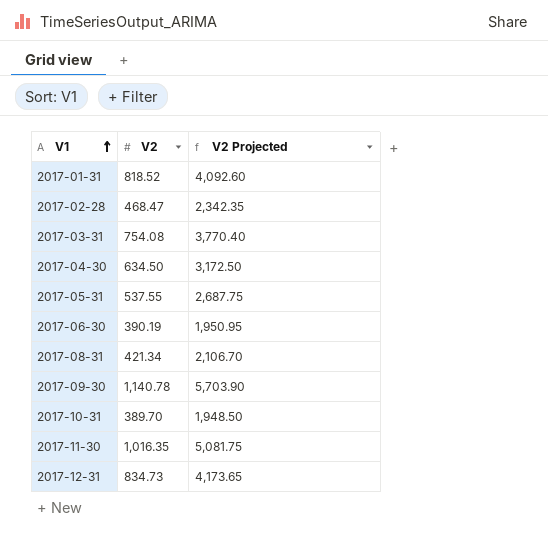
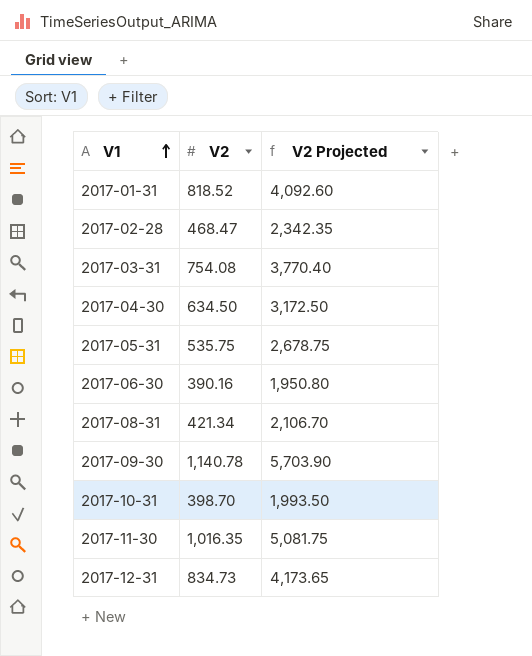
2017-05-31 | V2: 537.55 -> 535.75
2017-05-31 | V2 Projected: 2,687.75 -> 2,678.75
2017-06-30 | V2: 390.19 -> 390.16
2017-06-30 | V2 Projected: 1,950.95 -> 1,950.80
2017-10-31 | V2: 389.70 -> 398.70
2017-10-31 | V2 Projected: 1,948.50 -> 1,993.50

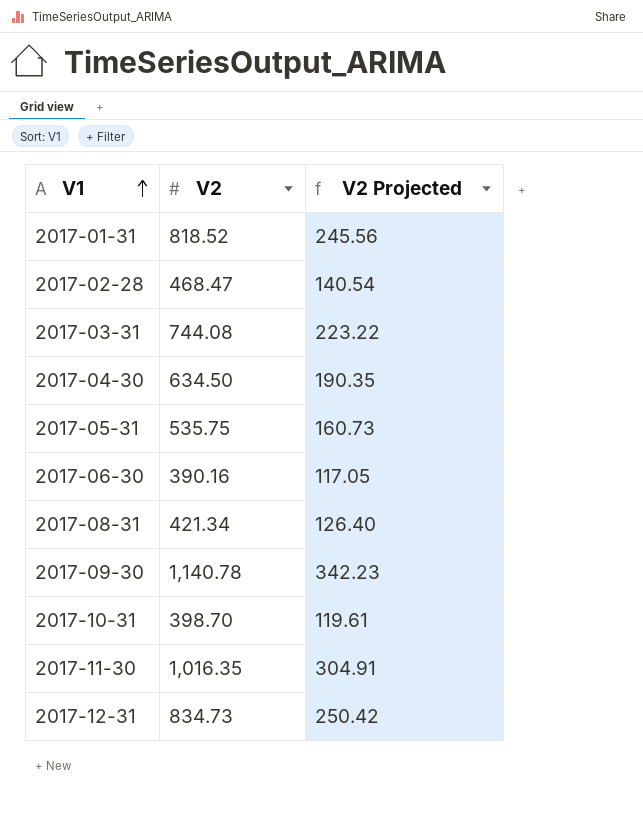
column V2 Projected | formula: [V2] * 5 -> [V2] * 0.3
2017-03-31 | V2: 754.08 -> 744.08

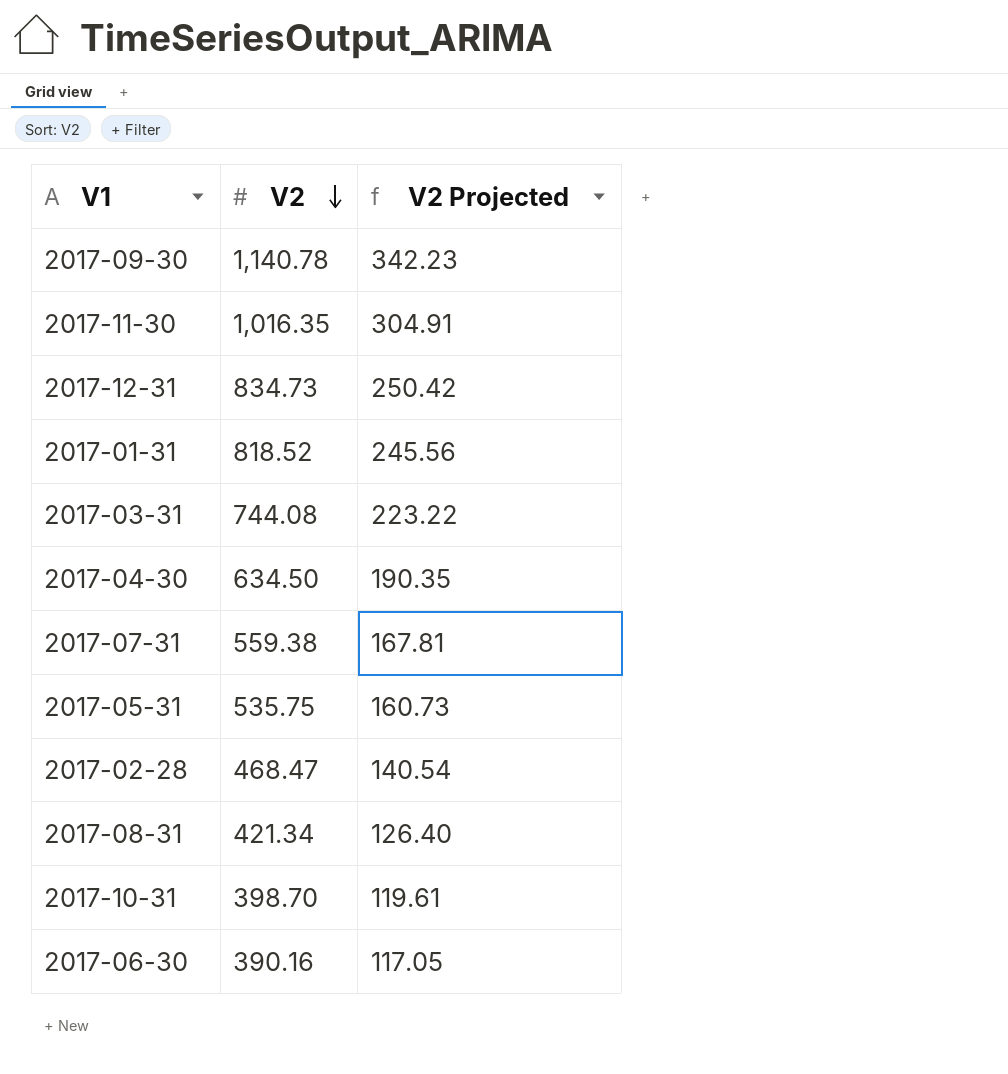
row order: V1 ascending -> V2 descending
row 2017-07-31: none -> 559.38 | 167.81

